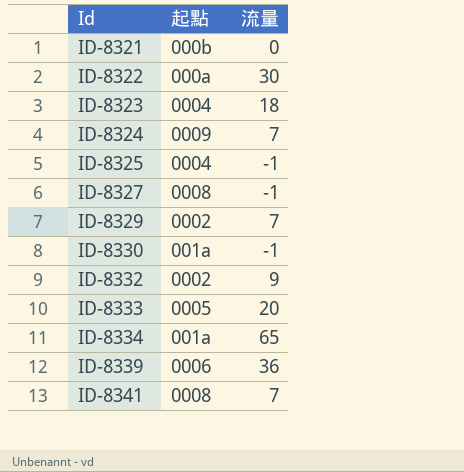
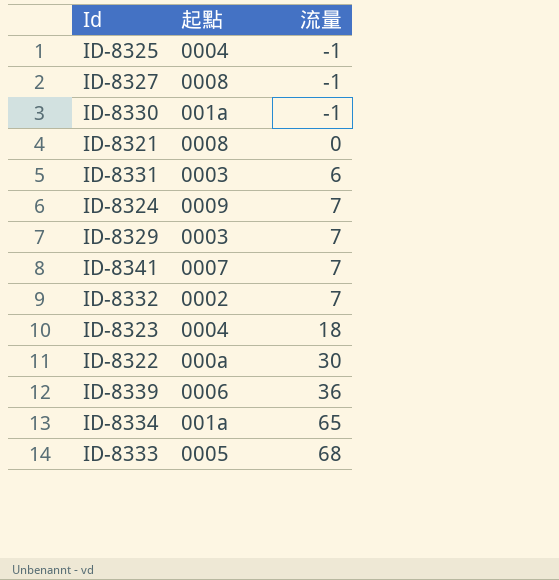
row order: Id ascending -> 流量 ascending
ID-8321 | 起點: 000b -> 0008
row ID-8331: none -> 0003 | 6
ID-8329 | 起點: 0002 -> 0003
ID-8341 | 起點: 0008 -> 0007
ID-8332 | 流量: 9 -> 7
ID-8333 | 流量: 20 -> 68

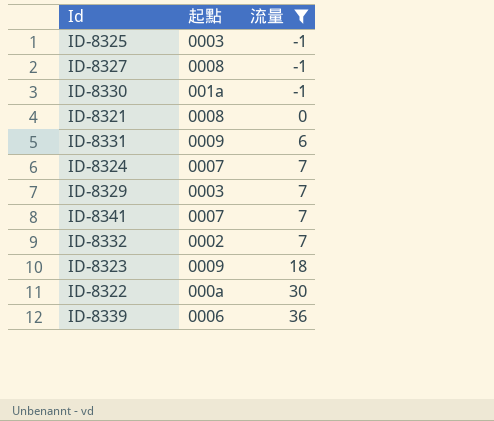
filter: none -> 流量 <= 36
ID-8325 | 起點: 0004 -> 0003
ID-8331 | 起點: 0003 -> 0009
ID-8324 | 起點: 0009 -> 0007
ID-8323 | 起點: 0004 -> 0009

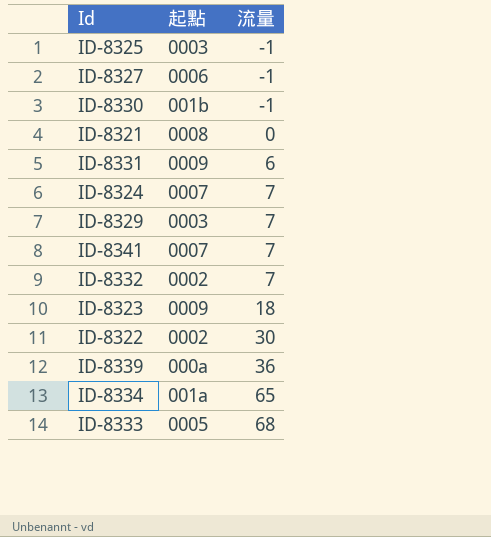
filter: 流量 <= 36 -> none
ID-8327 | 起點: 0008 -> 0006
ID-8330 | 起點: 001a -> 001b
ID-8322 | 起點: 000a -> 0002
ID-8339 | 起點: 0006 -> 000a

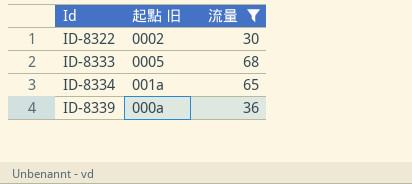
filter: none -> 流量 >= 30
row order: 流量 ascending -> Id ascending
column name: 起點 -> 起點 旧

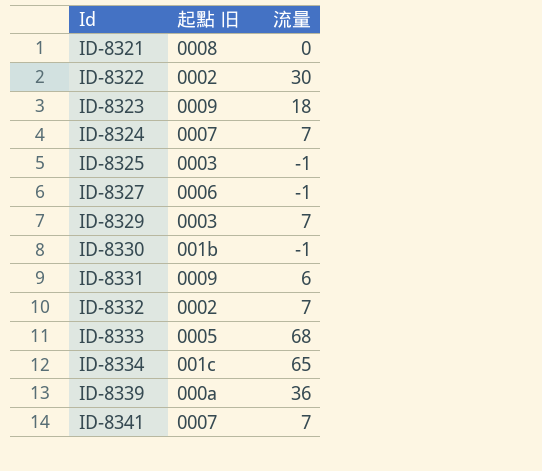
filter: 流量 >= 30 -> none
ID-8334 | 起點 旧: 001a -> 001c

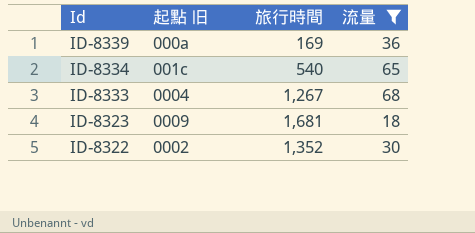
filter: none -> 流量 >= 18
row order: Id ascending -> Id descending
column 旅行時間 | position: none -> 3
ID-8333 | 起點 旧: 0005 -> 0004

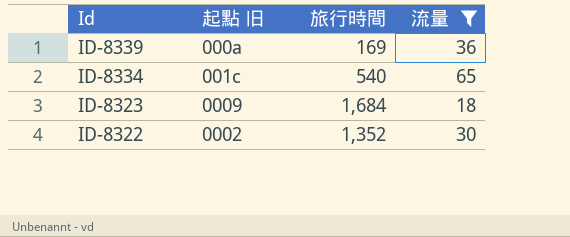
row ID-8333: 0004 | 1,267 | 68 -> none
ID-8323 | 旅行時間: 1,681 -> 1,684

